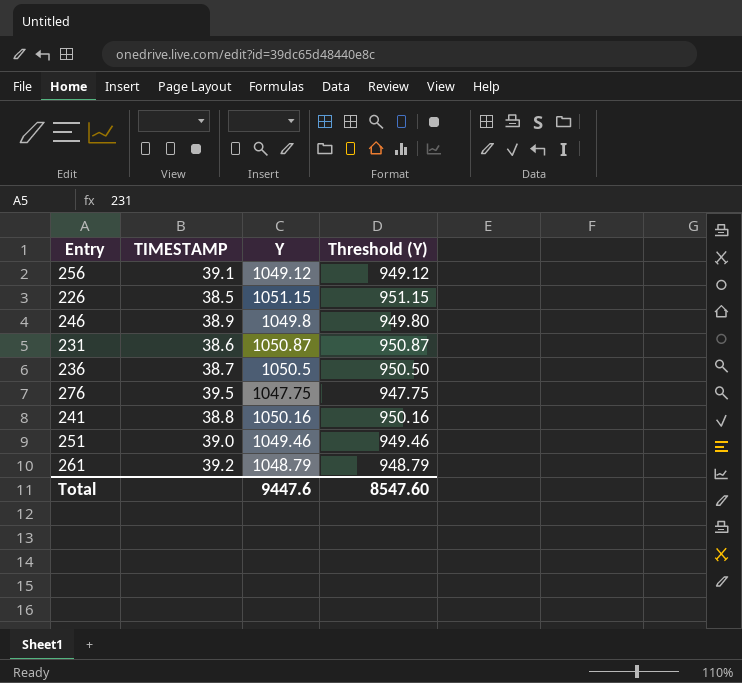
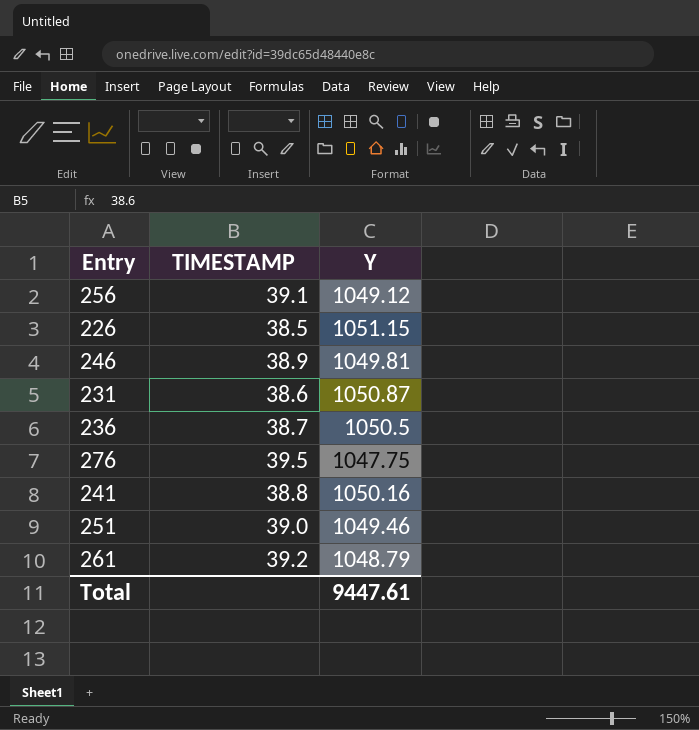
column Threshold (Y) | formula: [Y] - 100 -> none
246 | Y: 1049.8 -> 1049.81
Total | Y: 9447.6 -> 9447.61

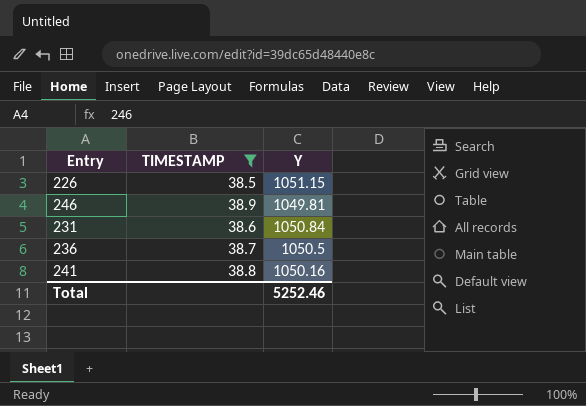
filter: none -> TIMESTAMP <= 38.9
231 | Y: 1050.87 -> 1050.84
Total | Y: 9447.61 -> 5252.46

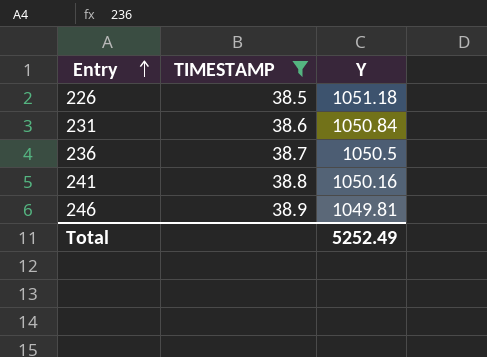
row order: none -> Entry ascending
226 | Y: 1051.15 -> 1051.18
Total | Y: 5252.46 -> 5252.49

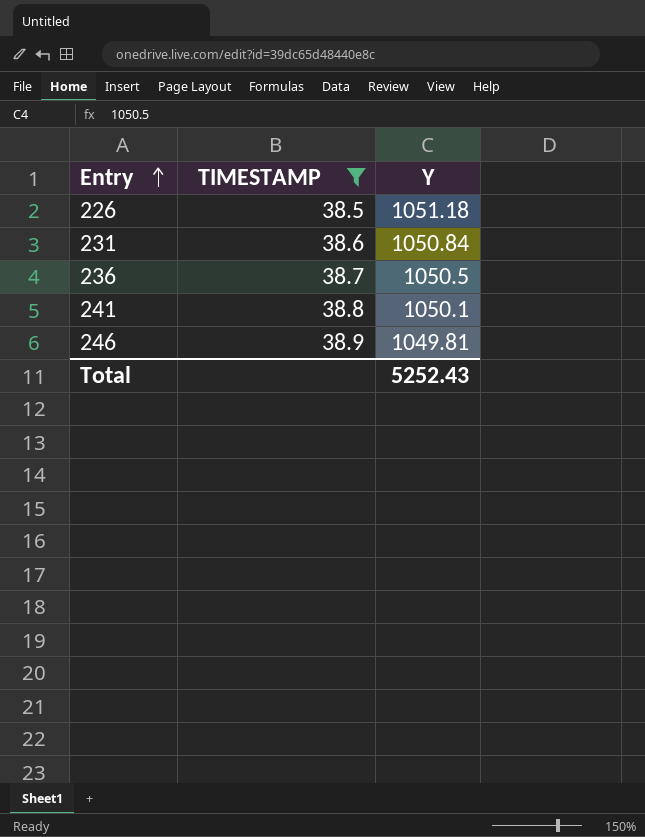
241 | Y: 1050.16 -> 1050.1
Total | Y: 5252.49 -> 5252.43

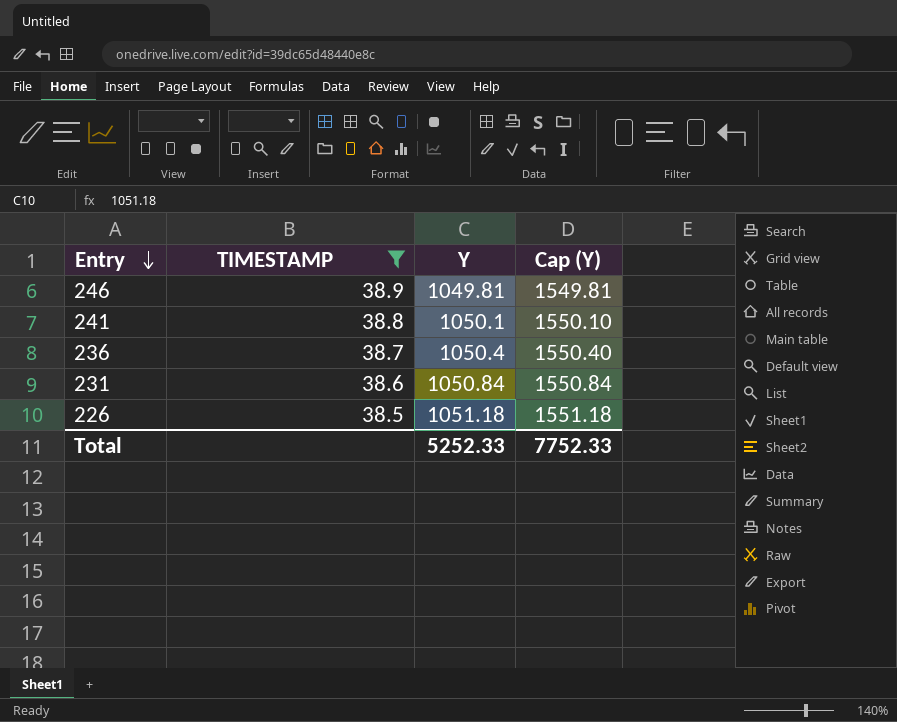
row order: Entry ascending -> Entry descending
column Cap (Y) | formula: none -> [Y] + 500
236 | Y: 1050.5 -> 1050.4
Total | Y: 5252.43 -> 5252.33

